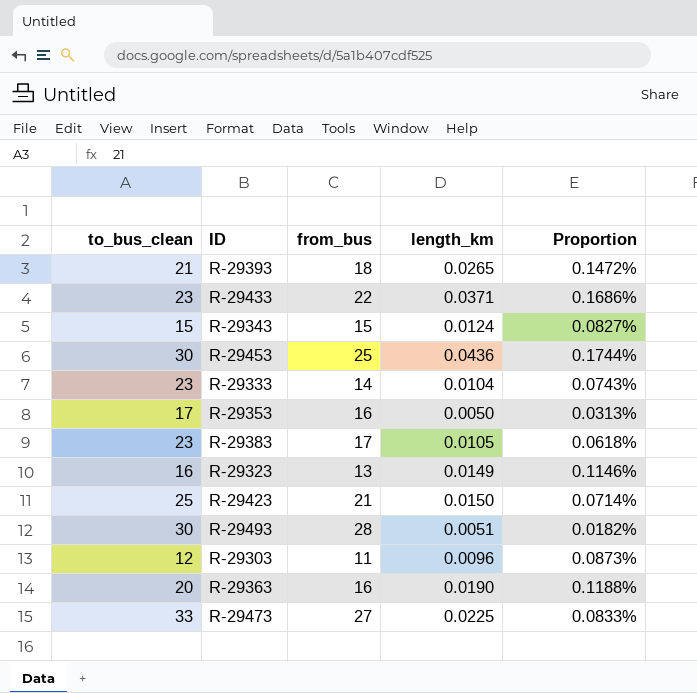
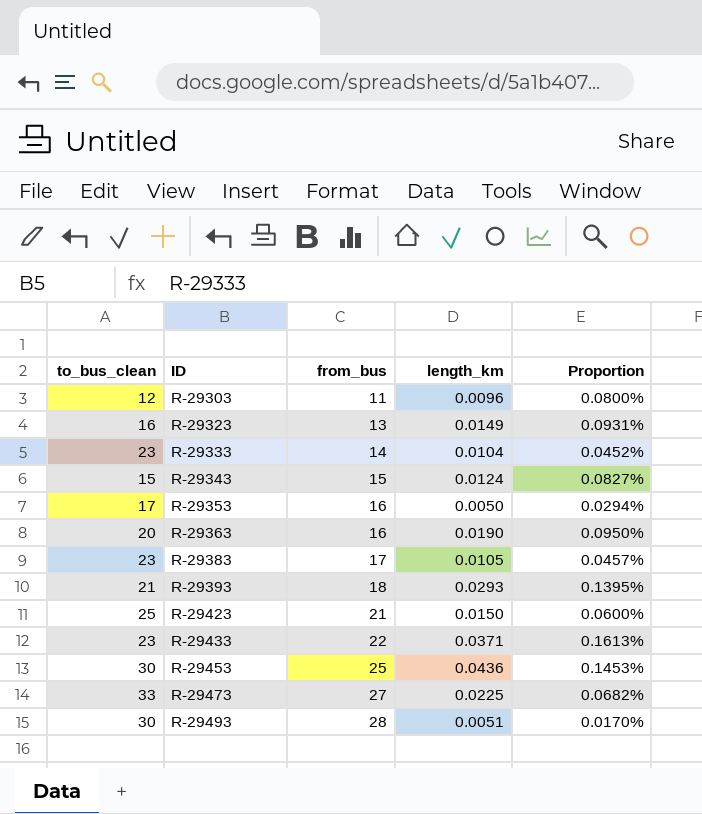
row order: none -> ID ascending
column Proportion | formula: [length_km] / [from_bus] -> [length_km] / [to_bus_clean]
R-29393 | length_km: 0.0265 -> 0.0293

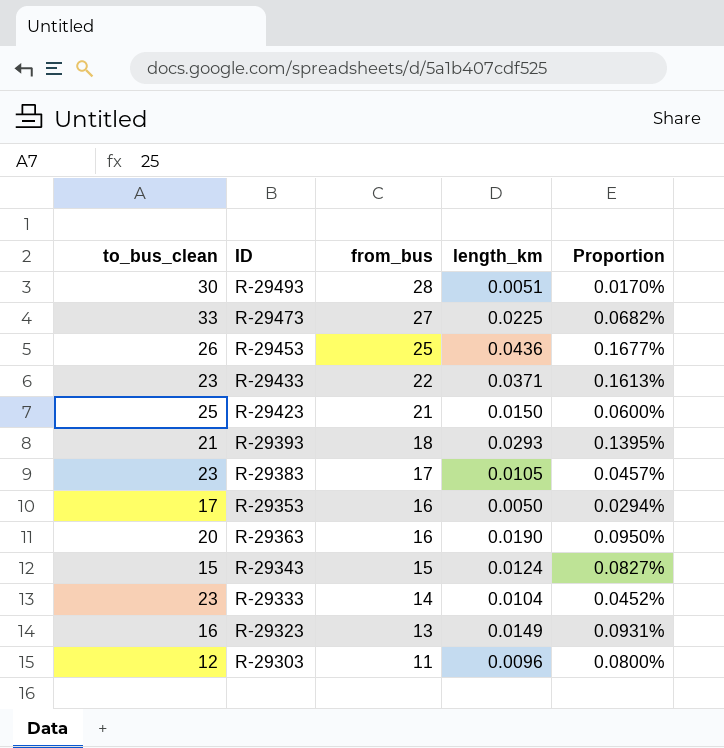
row order: ID ascending -> from_bus descending
R-29453 | to_bus_clean: 30 -> 26
R-29453 | Proportion: 0.1453% -> 0.1677%

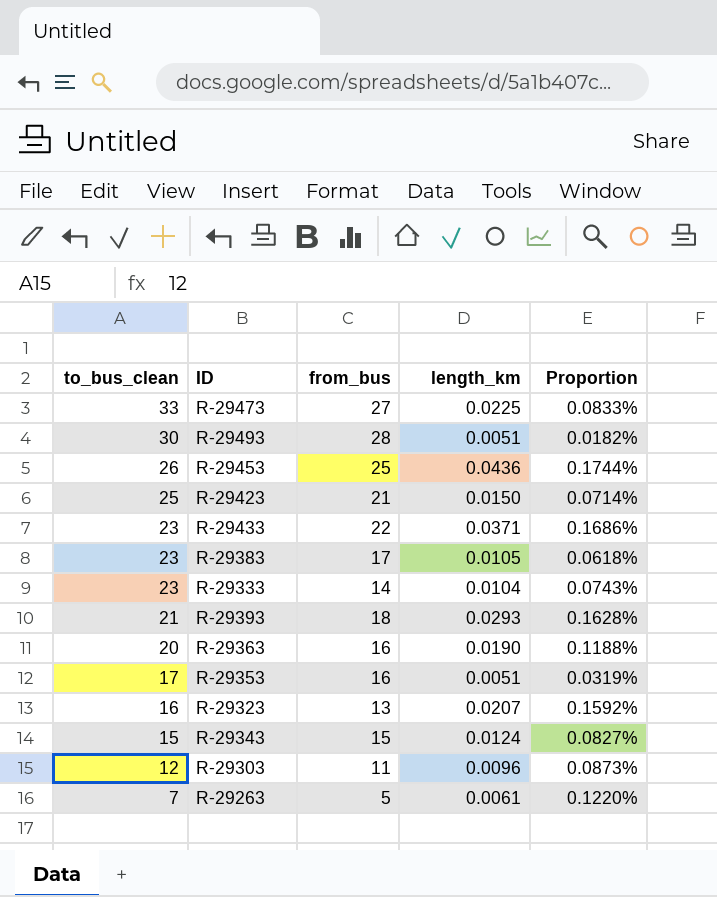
row order: from_bus descending -> to_bus_clean descending
column Proportion | formula: [length_km] / [to_bus_clean] -> [length_km] / [from_bus]
R-29353 | length_km: 0.0050 -> 0.0051
R-29323 | length_km: 0.0149 -> 0.0207
row R-29263: none -> 7 | 5 | 0.0061 | 0.1220%

